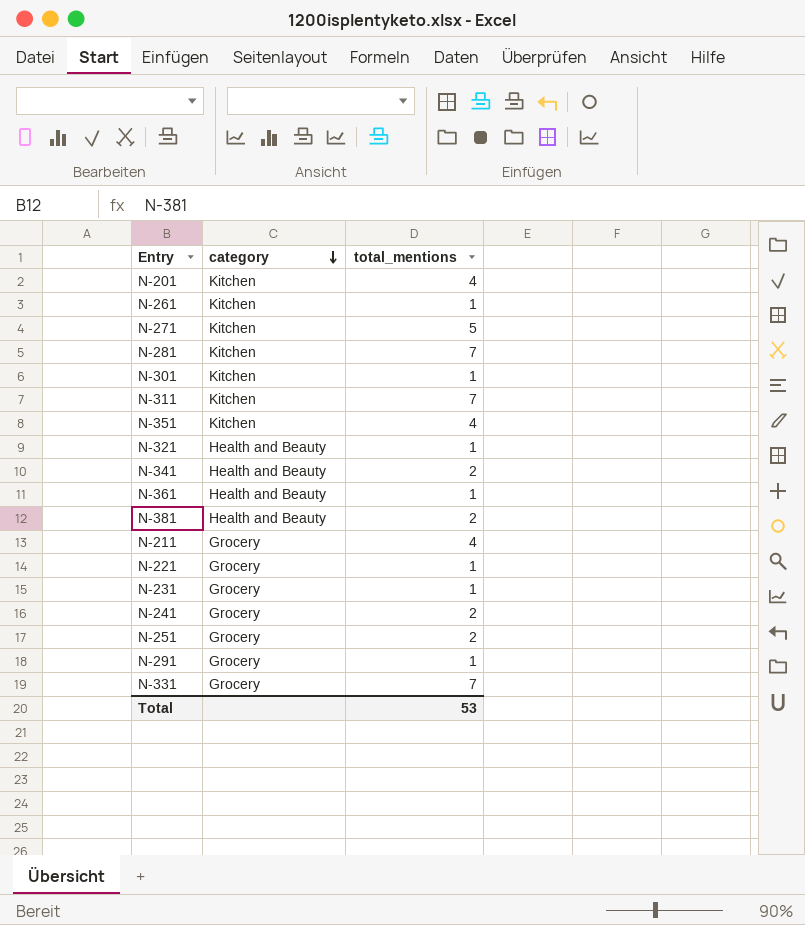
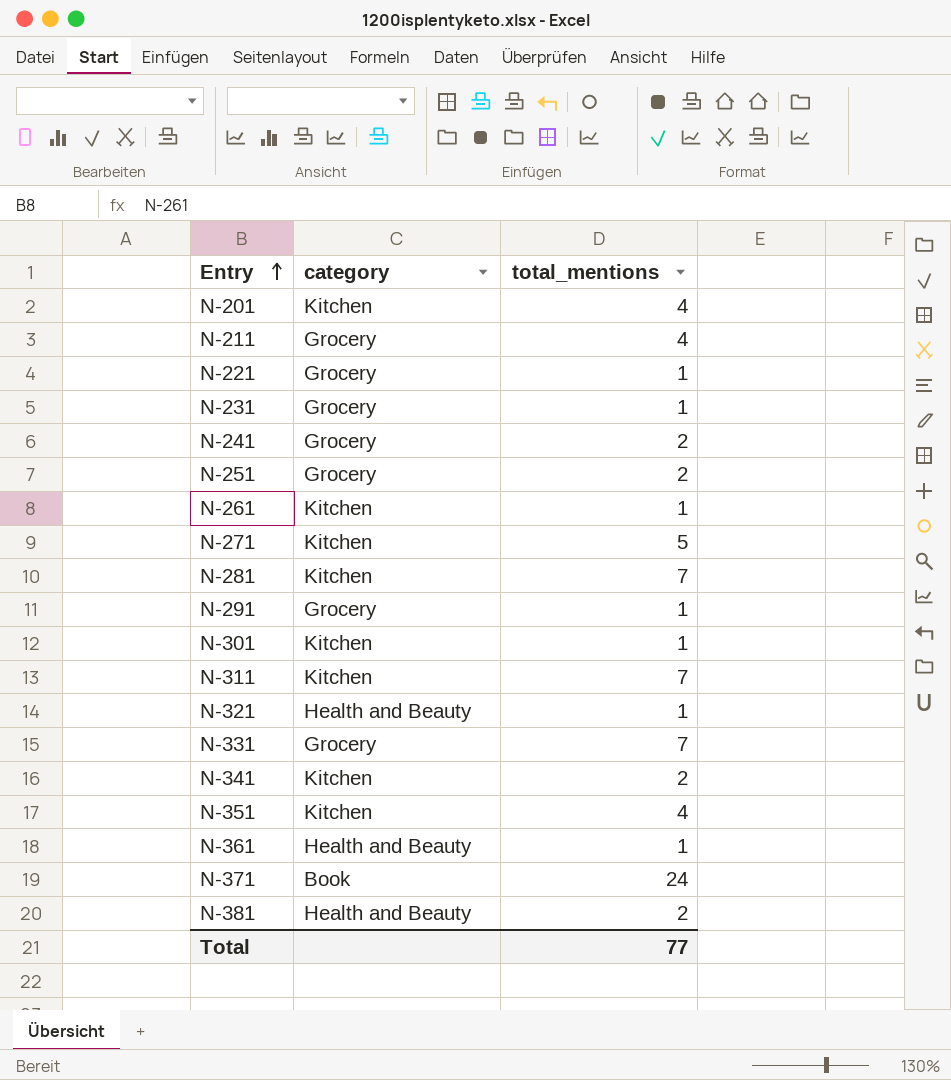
row order: category descending -> Entry ascending
N-341 | category: Health and Beauty -> Kitchen
row N-371: none -> Book | 24
Total | total_mentions: 53 -> 77

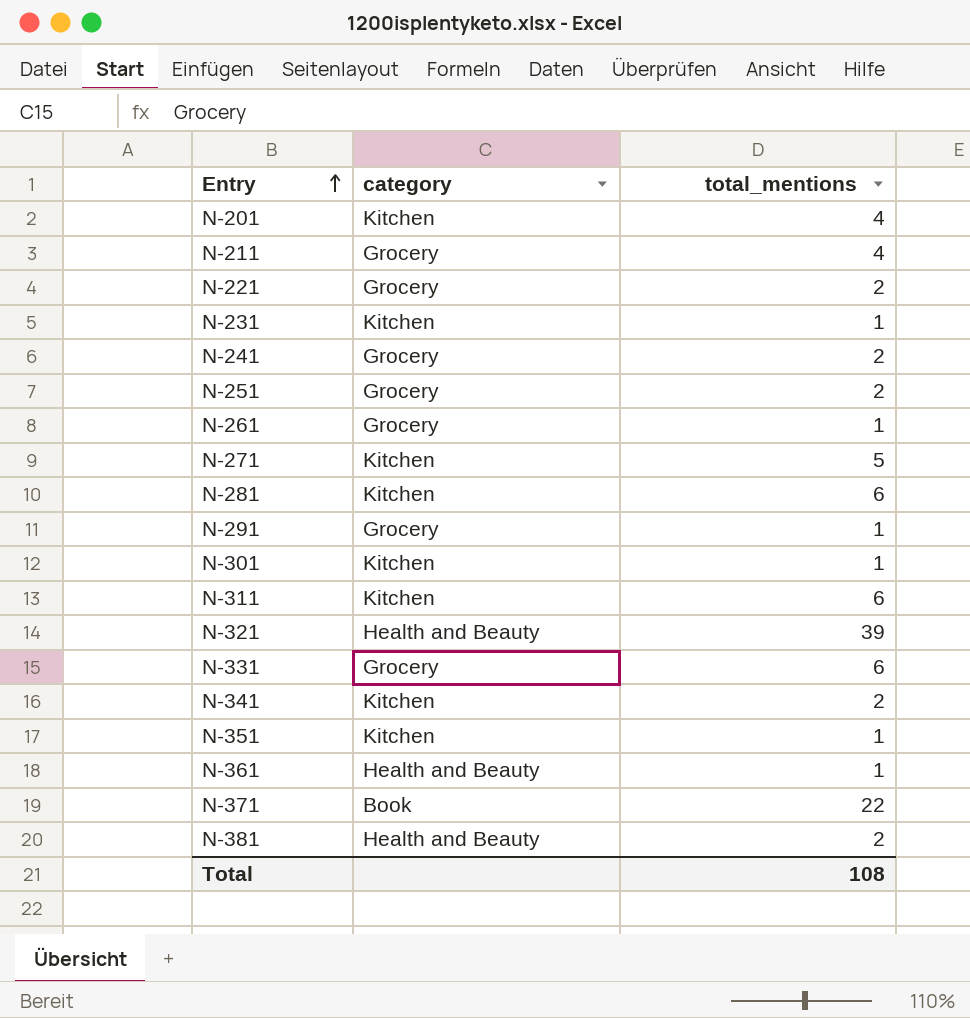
N-221 | total_mentions: 1 -> 2
N-231 | category: Grocery -> Kitchen
N-261 | category: Kitchen -> Grocery
N-281 | total_mentions: 7 -> 6
N-311 | total_mentions: 7 -> 6
N-321 | total_mentions: 1 -> 39
N-331 | total_mentions: 7 -> 6
N-351 | total_mentions: 4 -> 1
N-371 | total_mentions: 24 -> 22
Total | total_mentions: 77 -> 108

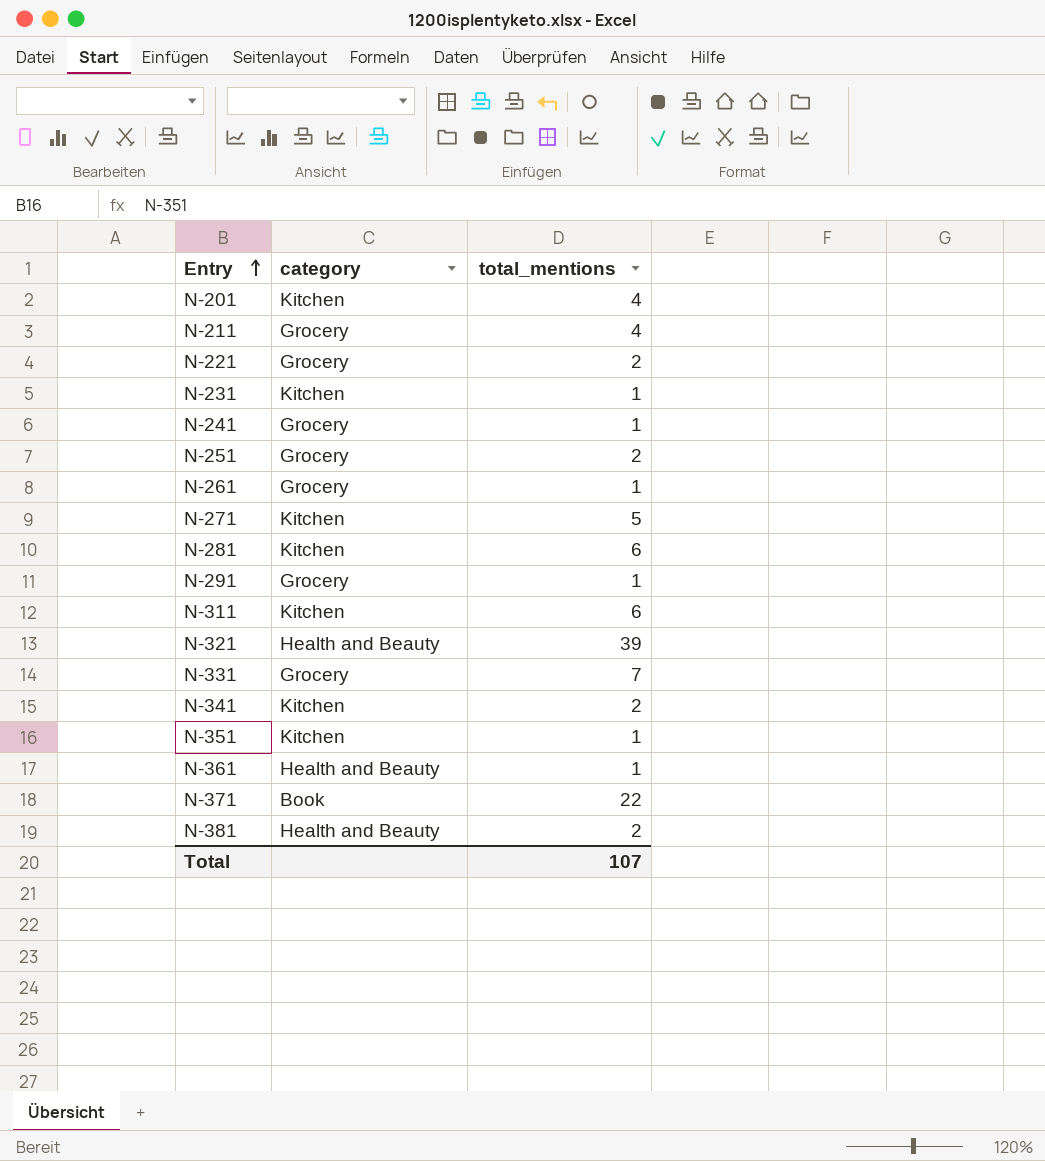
row N-301: Kitchen | 1 -> none
N-241 | total_mentions: 2 -> 1
N-331 | total_mentions: 6 -> 7
Total | total_mentions: 108 -> 107

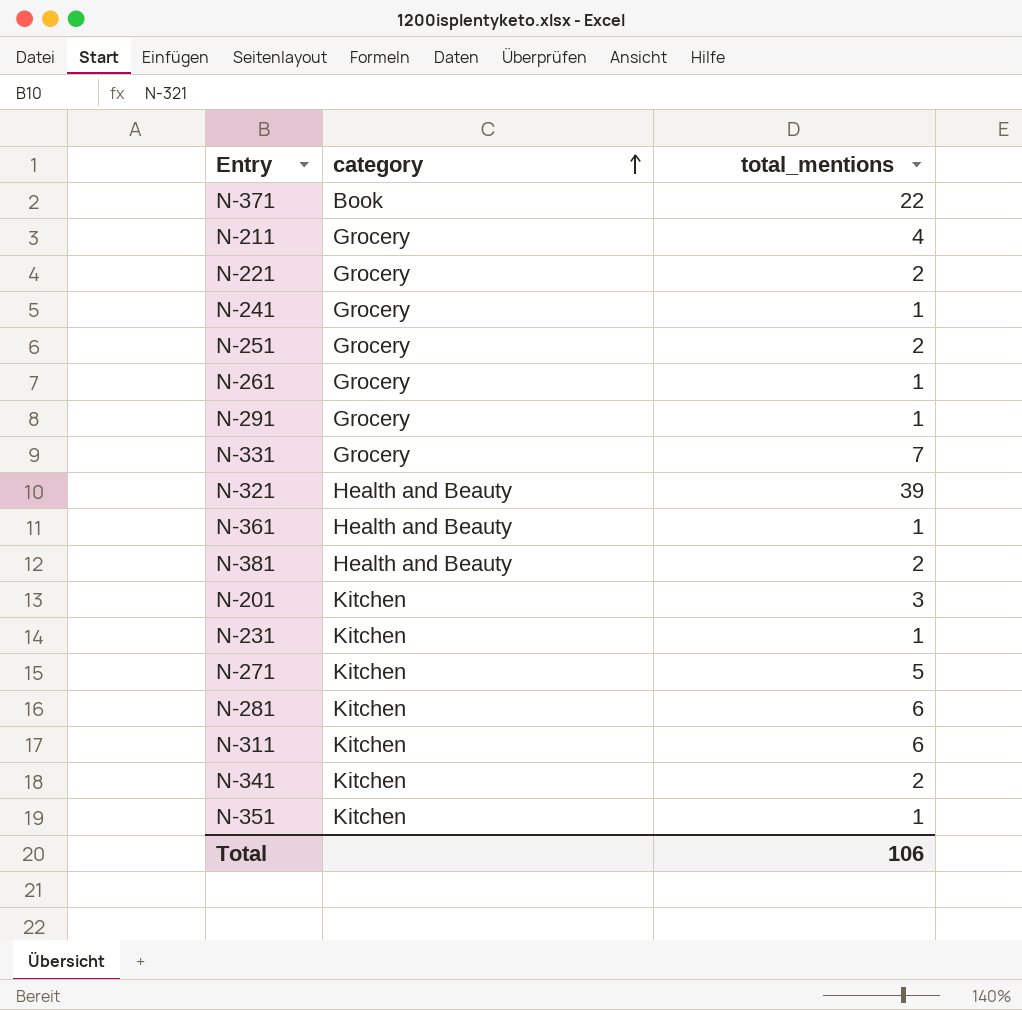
row order: Entry ascending -> category ascending
N-201 | total_mentions: 4 -> 3
Total | total_mentions: 107 -> 106

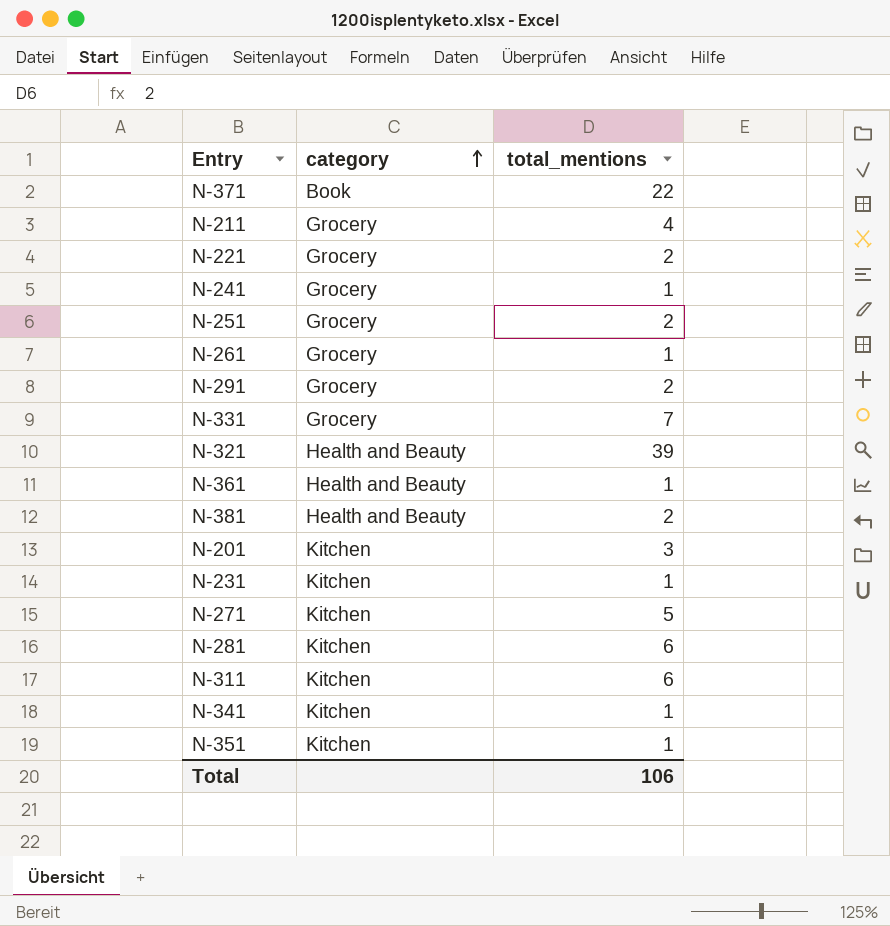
N-291 | total_mentions: 1 -> 2
N-341 | total_mentions: 2 -> 1

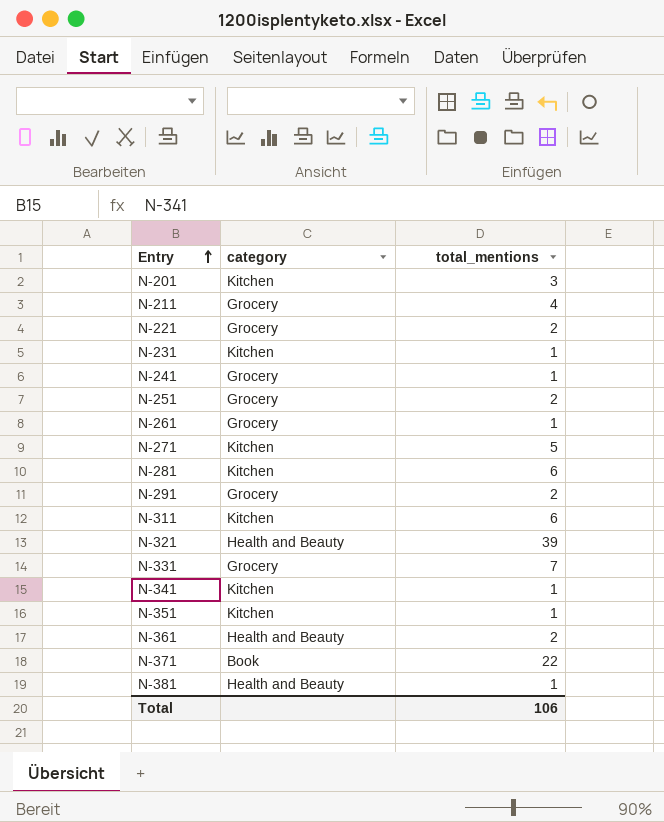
row order: category ascending -> Entry ascending
N-361 | total_mentions: 1 -> 2
N-381 | total_mentions: 2 -> 1

